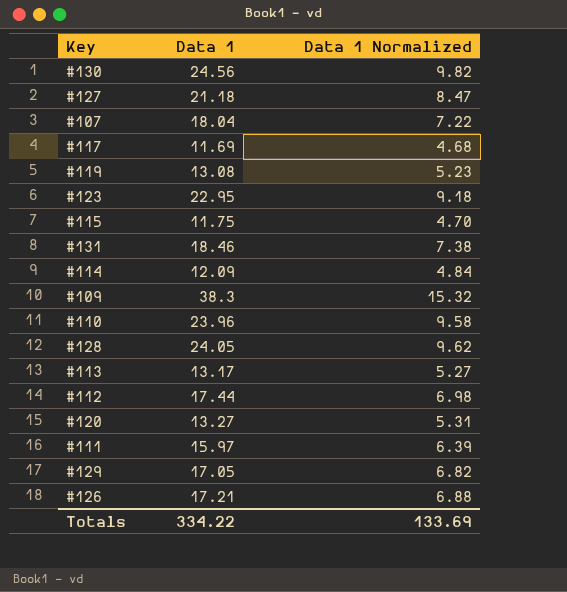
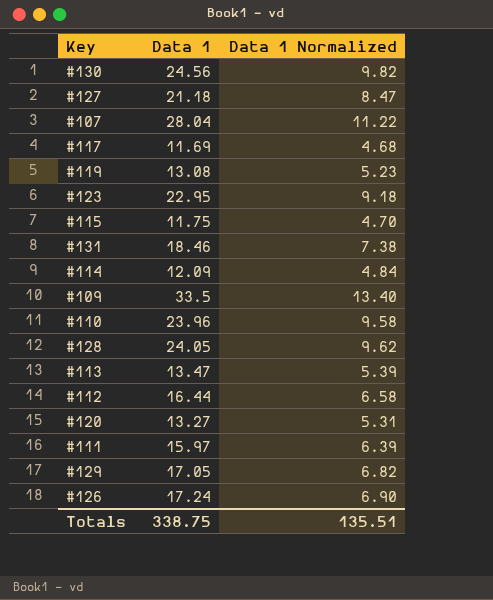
#107 | Data 1: 18.04 -> 28.04
#107 | Data 1 Normalized: 7.22 -> 11.22
#109 | Data 1: 38.3 -> 33.5
#109 | Data 1 Normalized: 15.32 -> 13.40
#113 | Data 1: 13.17 -> 13.47
#113 | Data 1 Normalized: 5.27 -> 5.39
#112 | Data 1: 17.44 -> 16.44
#112 | Data 1 Normalized: 6.98 -> 6.58
#126 | Data 1: 17.21 -> 17.24
#126 | Data 1 Normalized: 6.88 -> 6.90
Totals | Data 1: 334.22 -> 338.75
Totals | Data 1 Normalized: 133.69 -> 135.51

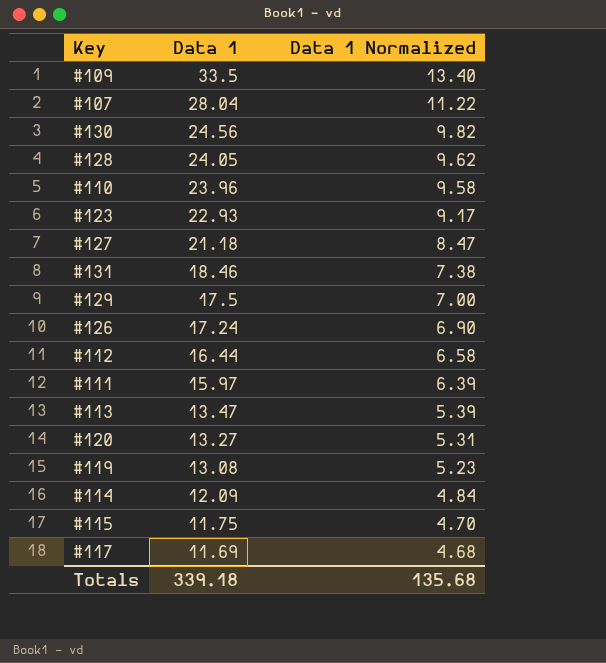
row order: none -> Data 1 descending
#123 | Data 1: 22.95 -> 22.93
#123 | Data 1 Normalized: 9.18 -> 9.17
#129 | Data 1: 17.05 -> 17.5
#129 | Data 1 Normalized: 6.82 -> 7.00
Totals | Data 1: 338.75 -> 339.18
Totals | Data 1 Normalized: 135.51 -> 135.68

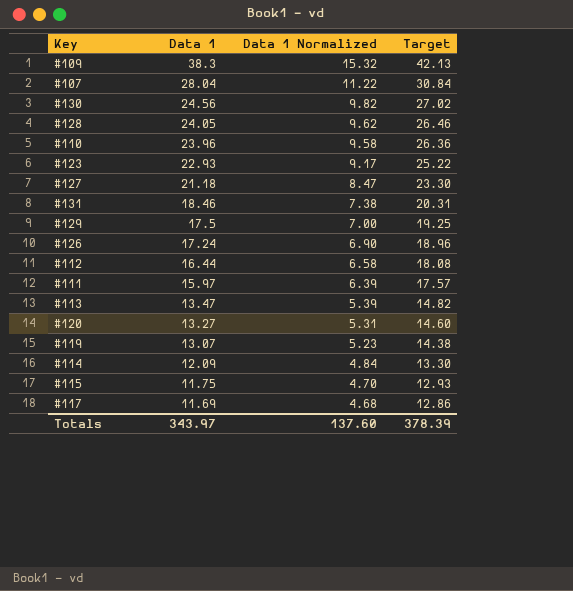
column Target | formula: none -> [Data 1] * 1.1
#109 | Data 1: 33.5 -> 38.3
#109 | Data 1 Normalized: 13.40 -> 15.32
#119 | Data 1: 13.08 -> 13.07
Totals | Data 1: 339.18 -> 343.97
Totals | Data 1 Normalized: 135.68 -> 137.60

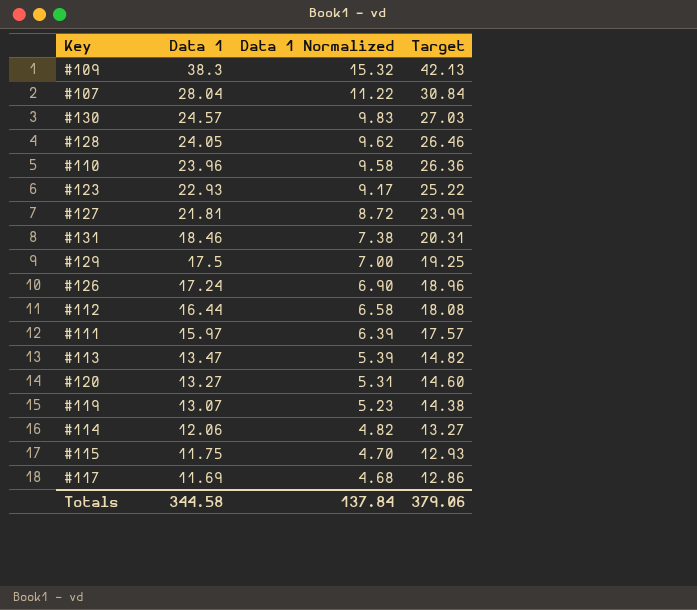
#130 | Data 1: 24.56 -> 24.57
#130 | Data 1 Normalized: 9.82 -> 9.83
#130 | Target: 27.02 -> 27.03
#127 | Data 1: 21.18 -> 21.81
#127 | Data 1 Normalized: 8.47 -> 8.72
#127 | Target: 23.30 -> 23.99
#114 | Data 1: 12.09 -> 12.06
#114 | Data 1 Normalized: 4.84 -> 4.82
#114 | Target: 13.30 -> 13.27
Totals | Data 1: 343.97 -> 344.58
Totals | Data 1 Normalized: 137.60 -> 137.84
Totals | Target: 378.39 -> 379.06

